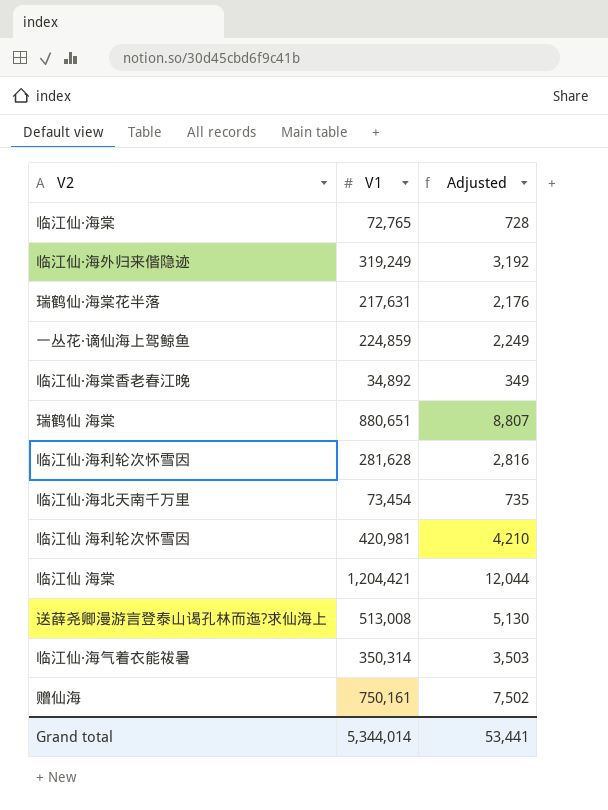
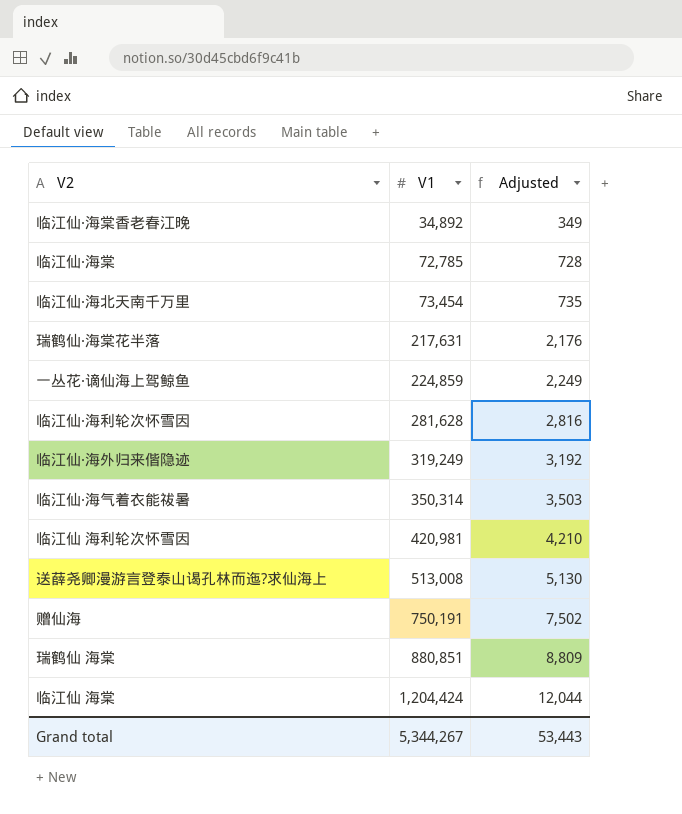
row order: none -> V1 ascending
临江仙·海棠 | V1: 72,765 -> 72,785
赠仙海 | V1: 750,161 -> 750,191
瑞鹤仙 海棠 | V1: 880,651 -> 880,851
瑞鹤仙 海棠 | Adjusted: 8,807 -> 8,809
临江仙 海棠 | V1: 1,204,421 -> 1,204,424
Grand total | V1: 5,344,014 -> 5,344,267
Grand total | Adjusted: 53,441 -> 53,443

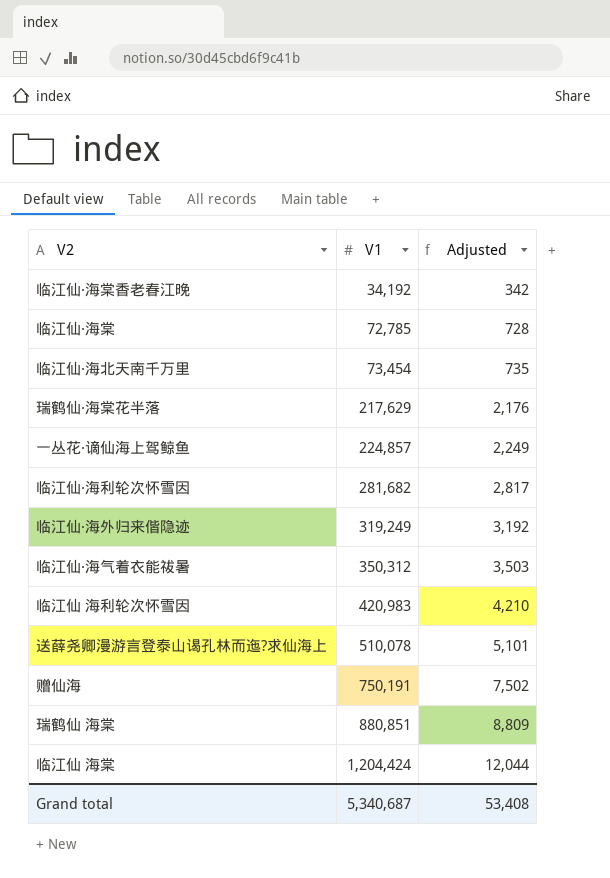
临江仙·海棠香老春江晚 | V1: 34,892 -> 34,192
临江仙·海棠香老春江晚 | Adjusted: 349 -> 342
瑞鹤仙·海棠花半落 | V1: 217,631 -> 217,629
一丛花·谪仙海上驾鲸鱼 | V1: 224,859 -> 224,857
临江仙·海利轮次怀雪因 | V1: 281,628 -> 281,682
临江仙·海利轮次怀雪因 | Adjusted: 2,816 -> 2,817
临江仙·海气着衣能祓暑 | V1: 350,314 -> 350,312
临江仙 海利轮次怀雪因 | V1: 420,981 -> 420,983
送薛尧卿漫游言登泰山谒孔林而迤?求仙海上 | V1: 513,008 -> 510,078
送薛尧卿漫游言登泰山谒孔林而迤?求仙海上 | Adjusted: 5,130 -> 5,101
Grand total | V1: 5,344,267 -> 5,340,687
Grand total | Adjusted: 53,443 -> 53,408

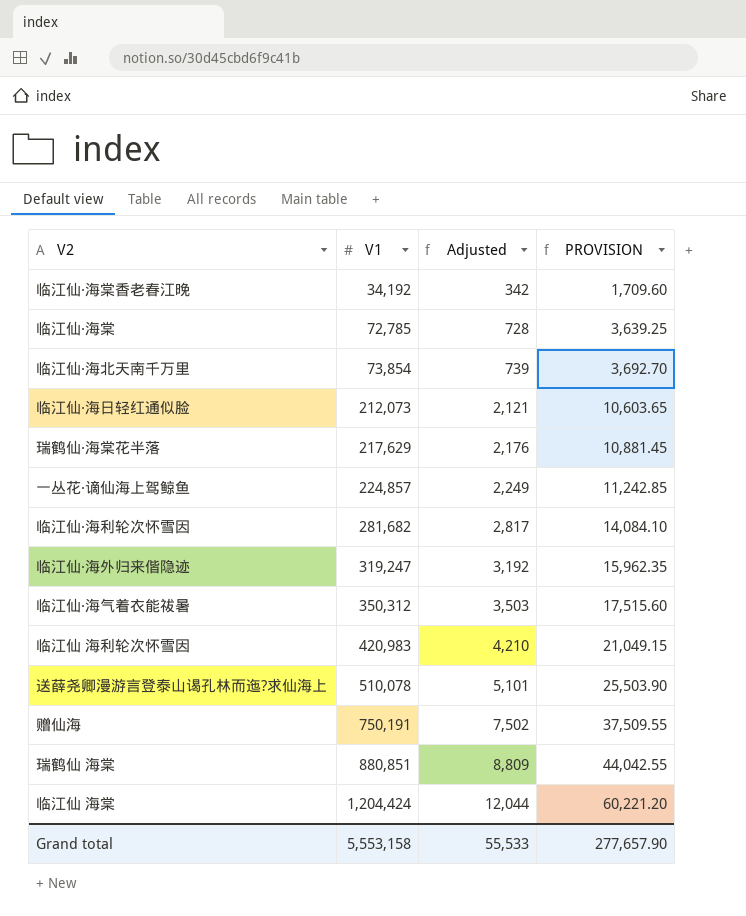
column PROVISION | formula: none -> [V1] * 0.05
临江仙·海北天南千万里 | V1: 73,454 -> 73,854
临江仙·海北天南千万里 | Adjusted: 735 -> 739
row 临江仙·海日轻红通似脸: none -> 212,073 | 2,121 | 10,603.65
临江仙·海外归来偕隐迹 | V1: 319,249 -> 319,247
Grand total | V1: 5,340,687 -> 5,553,158
Grand total | Adjusted: 53,408 -> 55,533

